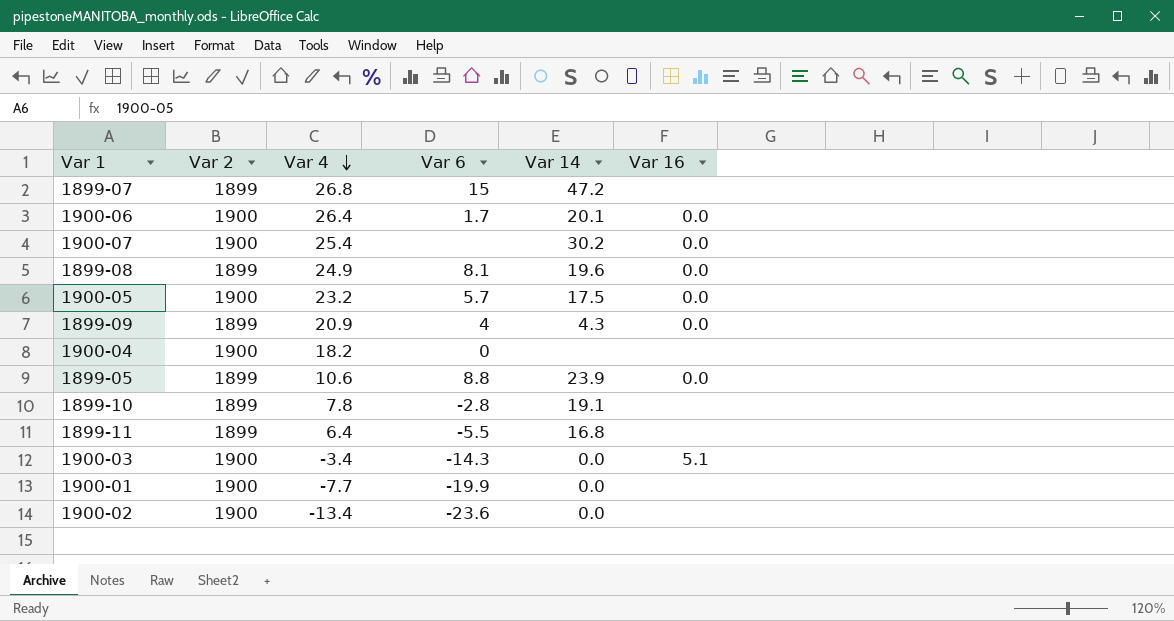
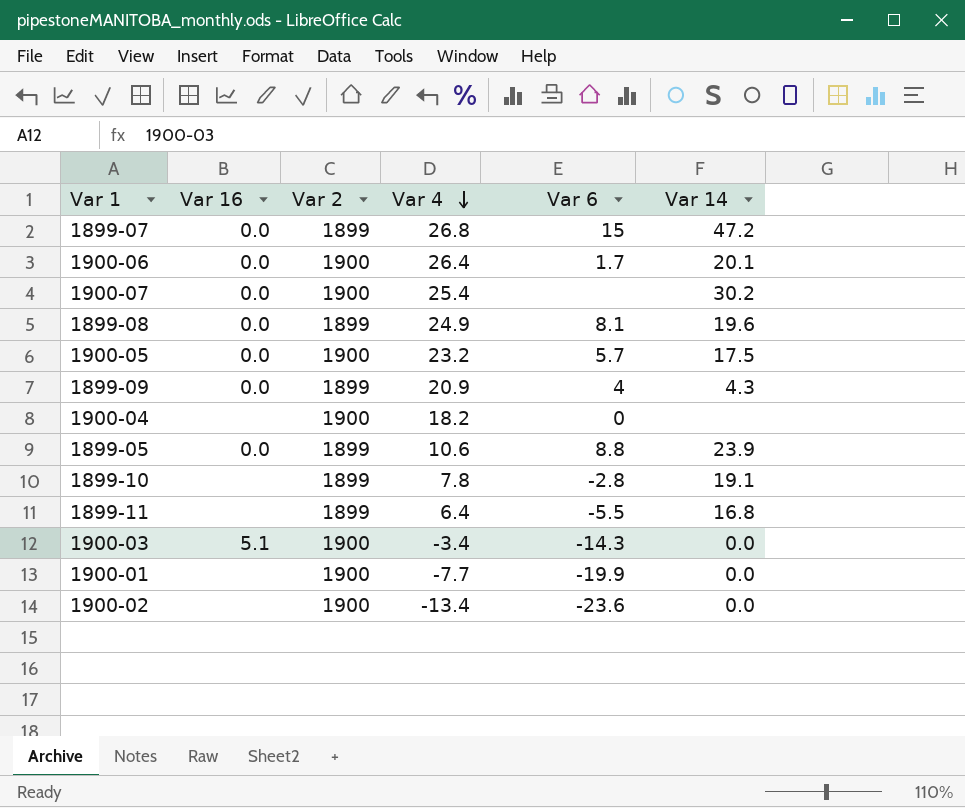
column Var 16 | position: 6 -> 2
1899-07 | Var 16: none -> 0.0

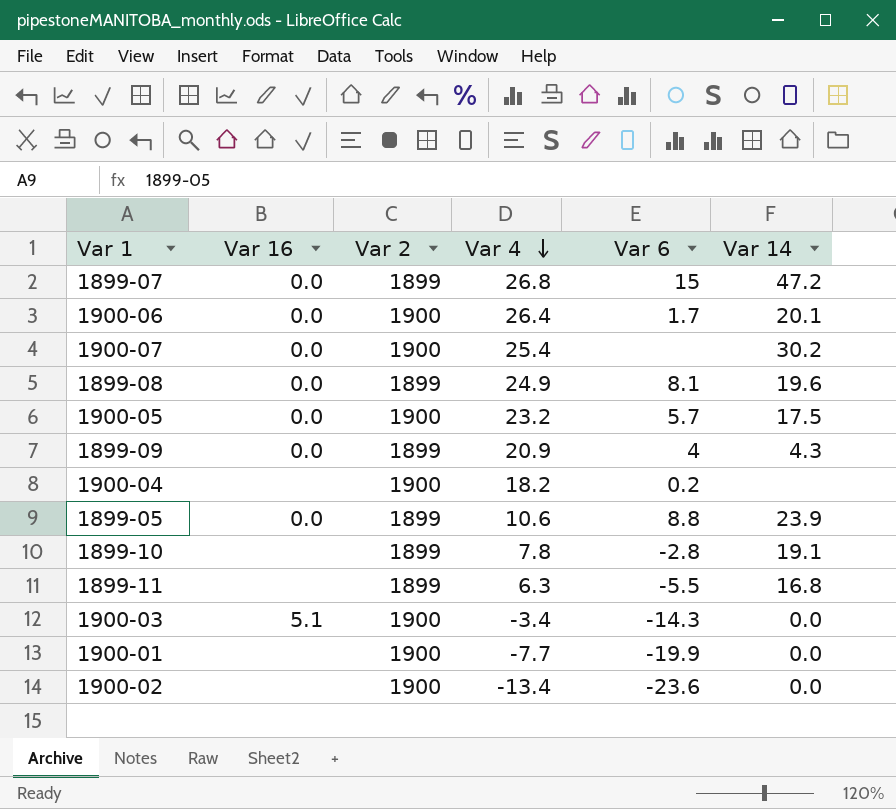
1900-04 | Var 6: 0 -> 0.2
1899-11 | Var 4: 6.4 -> 6.3

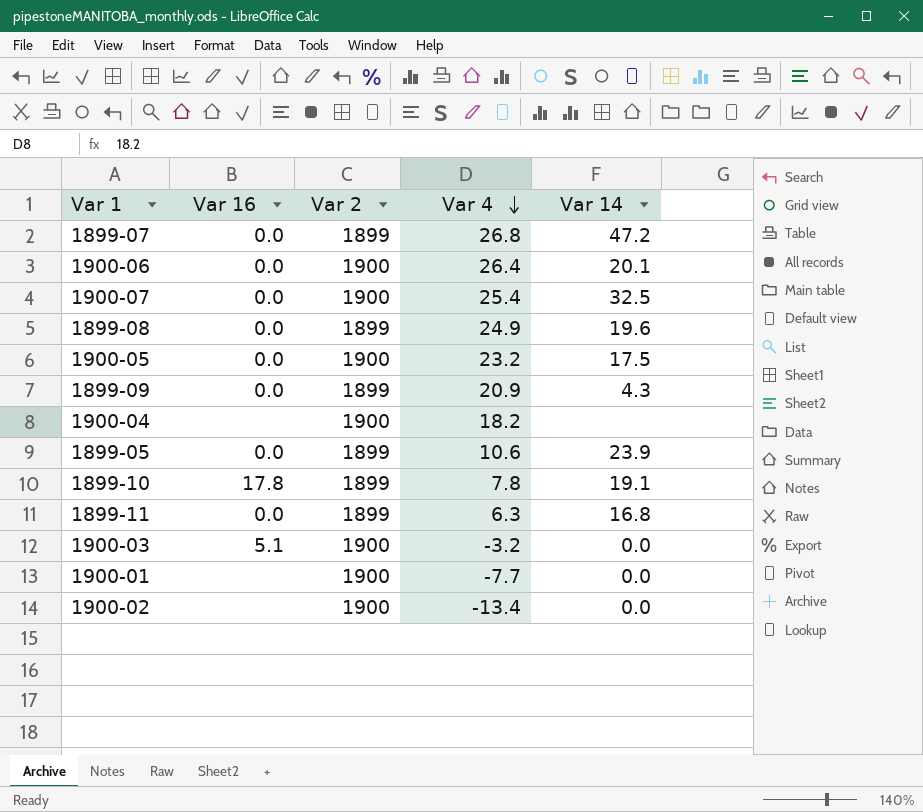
column Var 6 | position: 5 -> none
1900-07 | Var 14: 30.2 -> 32.5
1899-10 | Var 16: none -> 17.8
1899-11 | Var 16: none -> 0.0
1900-03 | Var 4: -3.4 -> -3.2

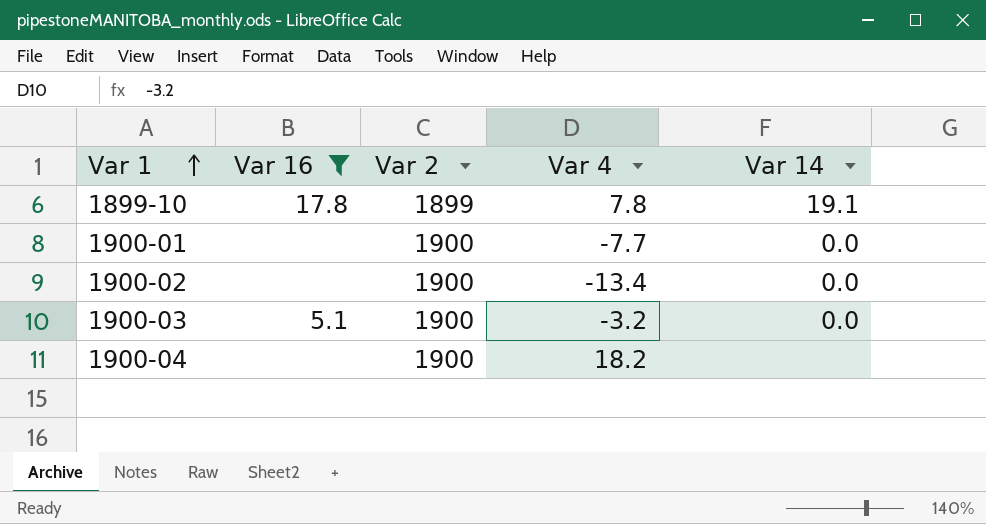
filter: none -> Var 16 != 0.0
row order: Var 4 descending -> Var 1 ascending

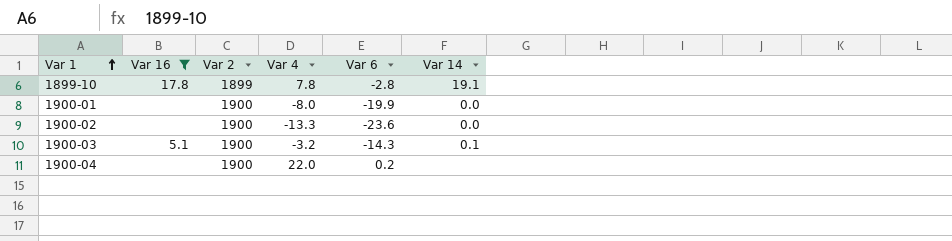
column Var 6 | position: none -> 5
1900-01 | Var 4: -7.7 -> -8.0
1900-02 | Var 4: -13.4 -> -13.3
1900-03 | Var 14: 0.0 -> 0.1
1900-04 | Var 4: 18.2 -> 22.0

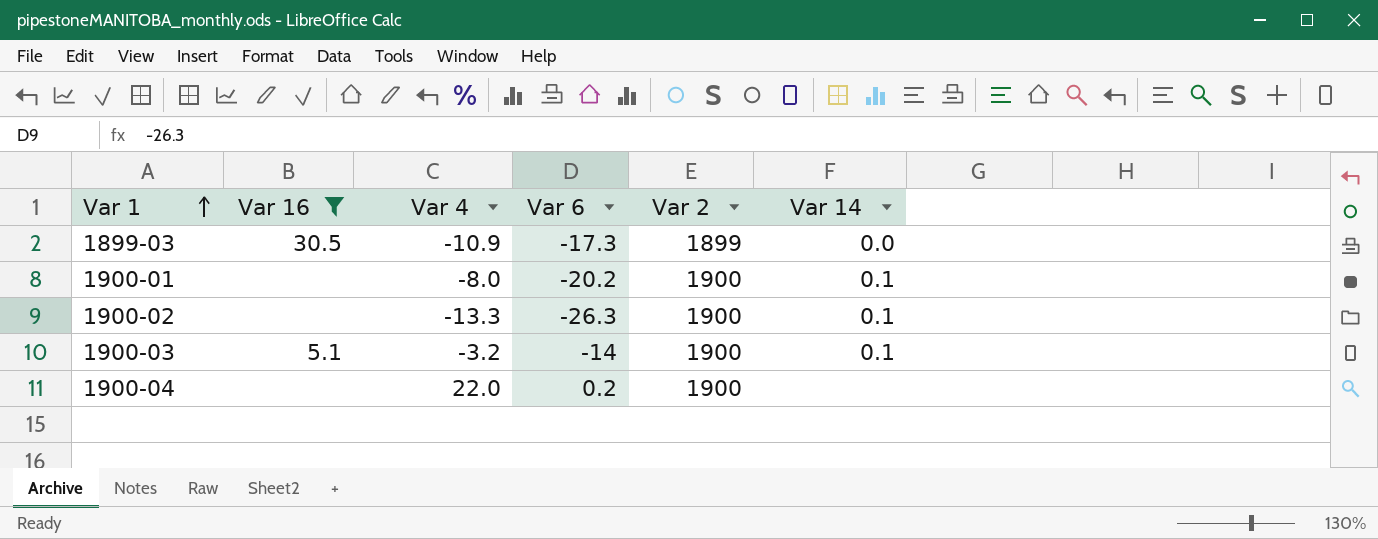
column Var 2 | position: 3 -> 5
row 1899-10: 17.8 | 1899 | 7.8 | -2.8 | 19.1 -> none
row 1899-03: none -> 30.5 | -10.9 | -17.3 | 1899 | 0.0
1900-01 | Var 6: -19.9 -> -20.2
1900-01 | Var 14: 0.0 -> 0.1
1900-02 | Var 6: -23.6 -> -26.3
1900-02 | Var 14: 0.0 -> 0.1
1900-03 | Var 6: -14.3 -> -14

